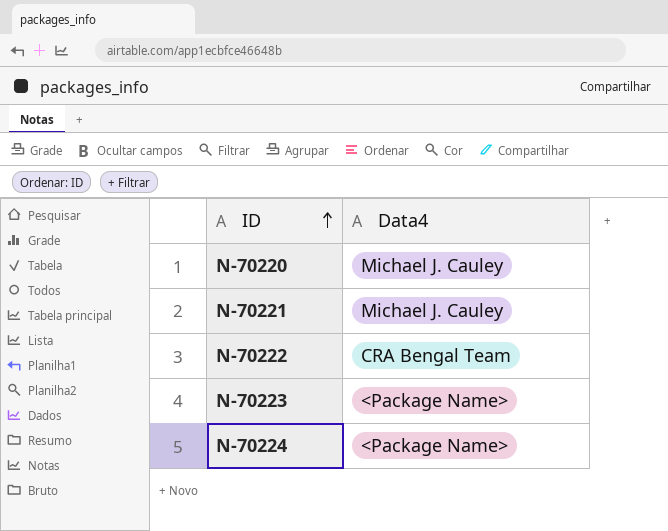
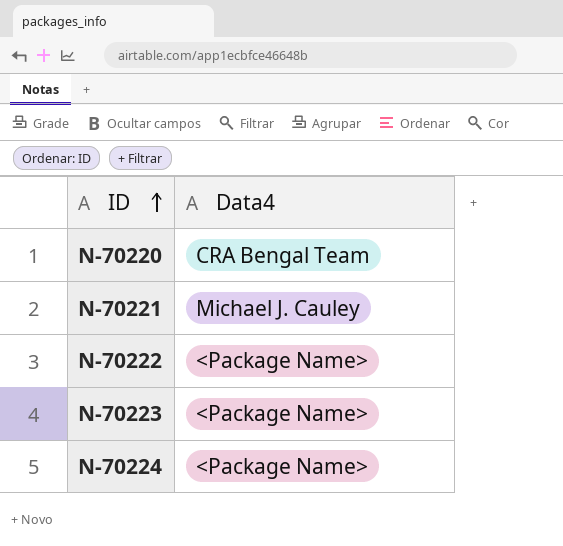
N-70220 | Data4: Michael J. Cauley -> CRA Bengal Team
N-70222 | Data4: CRA Bengal Team -> <Package Name>

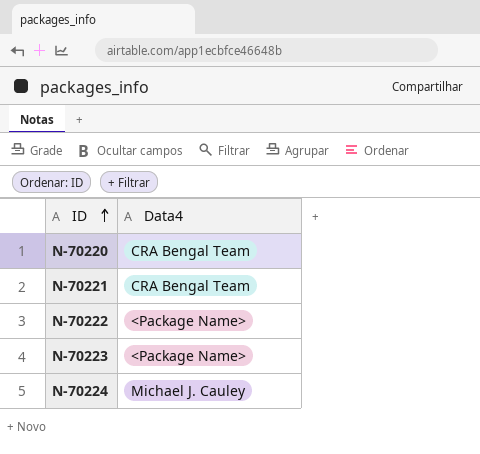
N-70221 | Data4: Michael J. Cauley -> CRA Bengal Team
N-70224 | Data4: <Package Name> -> Michael J. Cauley

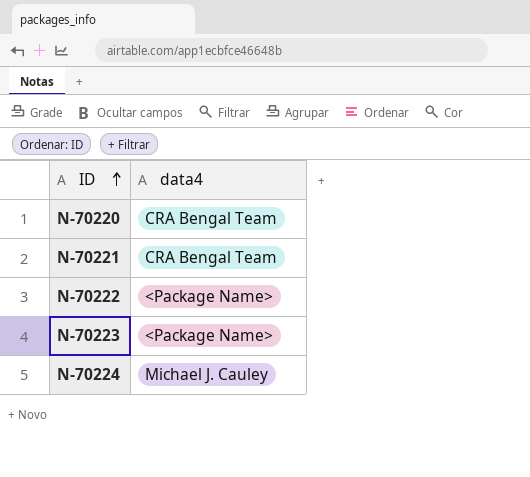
column name: Data4 -> data4

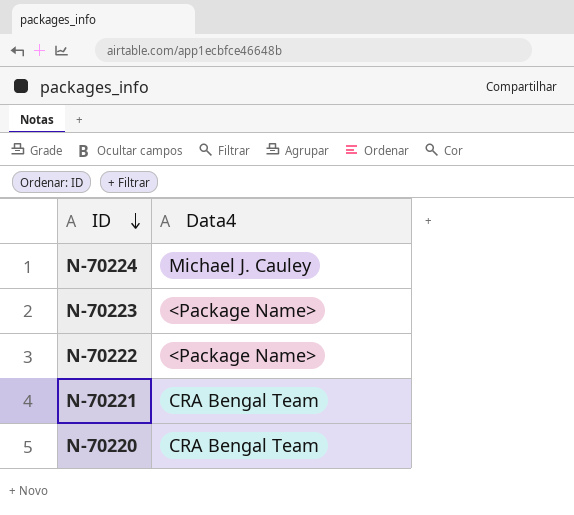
row order: ID ascending -> ID descending
column name: data4 -> Data4

